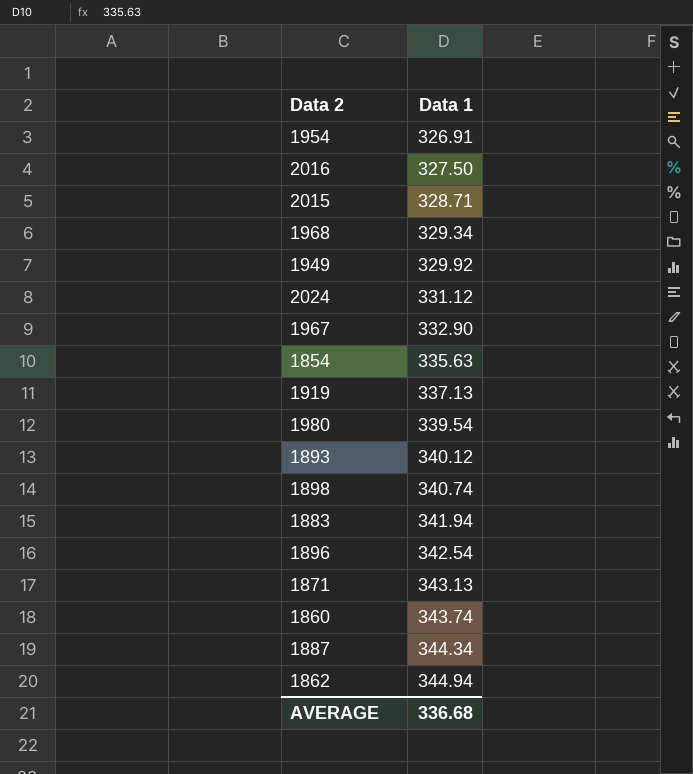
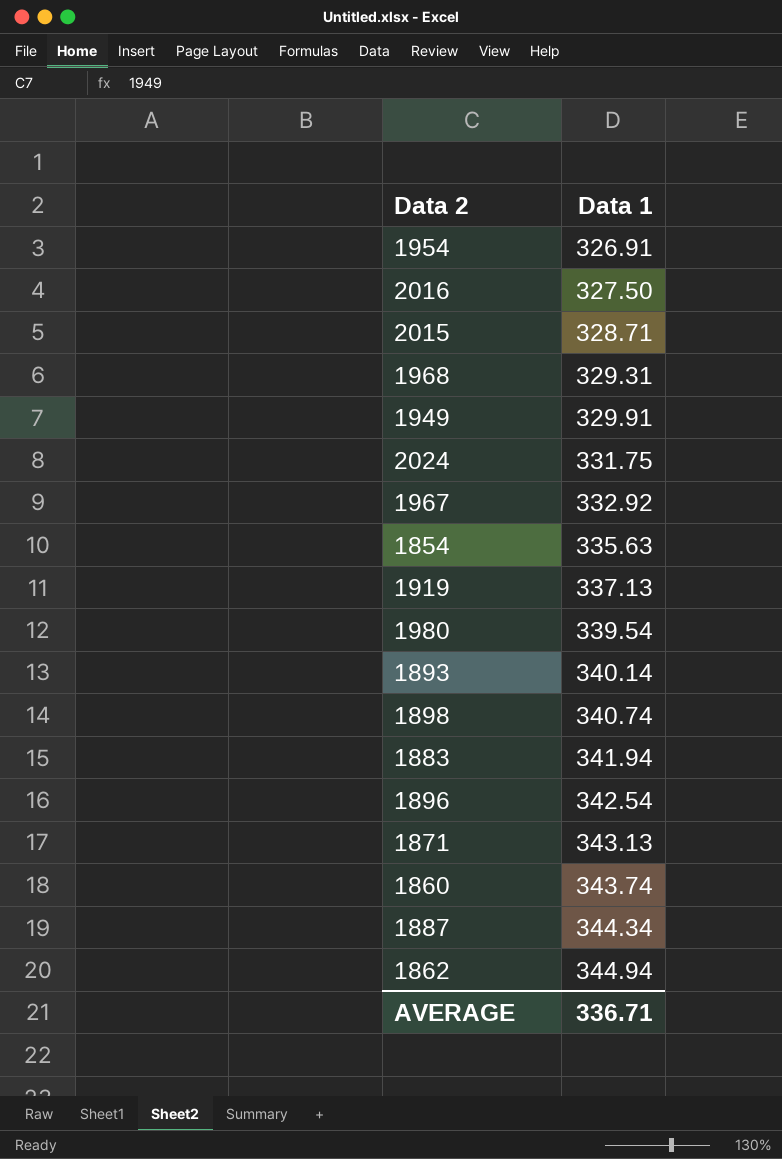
1968 | Data 1: 329.34 -> 329.31
1949 | Data 1: 329.92 -> 329.91
2024 | Data 1: 331.12 -> 331.75
1967 | Data 1: 332.90 -> 332.92
1893 | Data 1: 340.12 -> 340.14
AVERAGE | Data 1: 336.68 -> 336.71

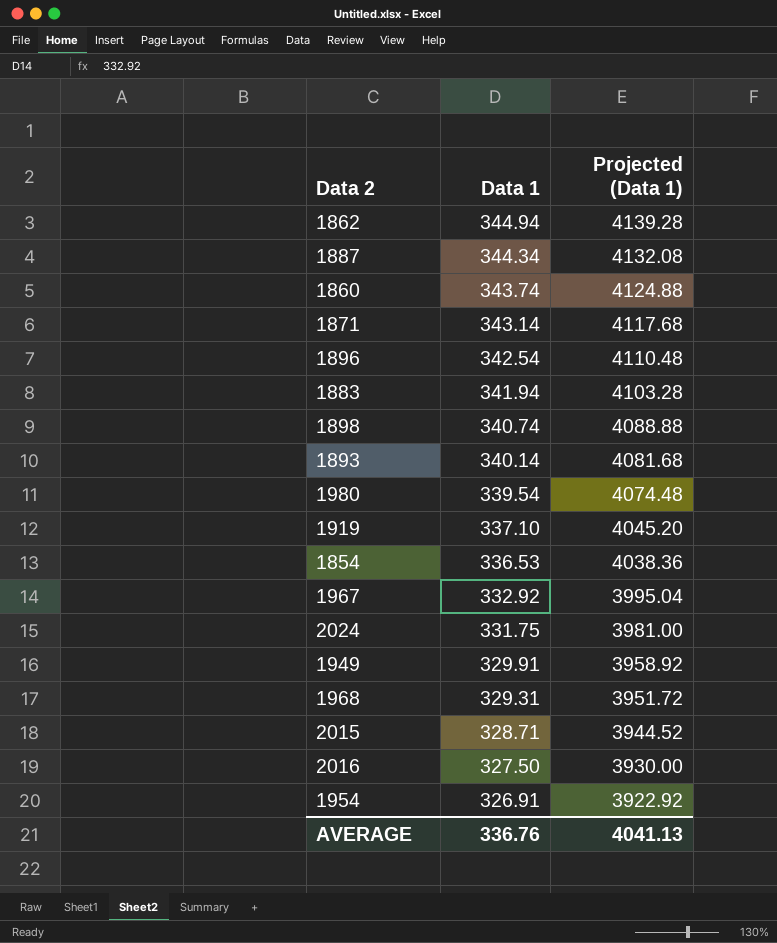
row order: Data 1 ascending -> Data 1 descending
column Projected (Data 1) | formula: none -> [Data 1] * 12
1871 | Data 1: 343.13 -> 343.14
1919 | Data 1: 337.13 -> 337.10
1854 | Data 1: 335.63 -> 336.53
AVERAGE | Data 1: 336.71 -> 336.76

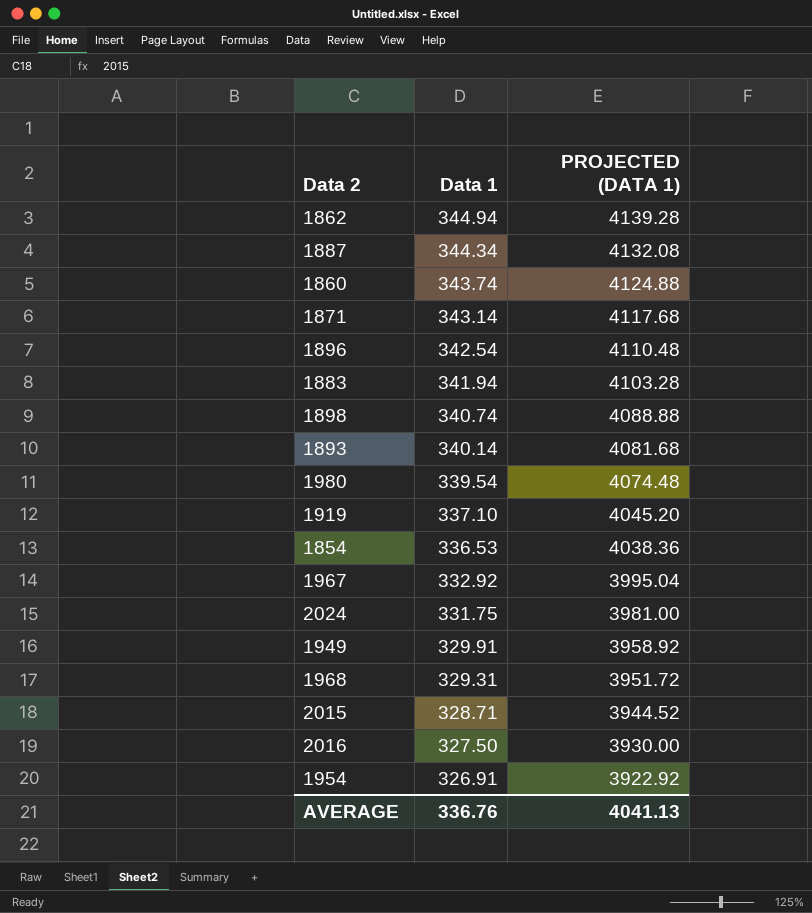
column name: Projected (Data 1) -> PROJECTED (DATA 1)

